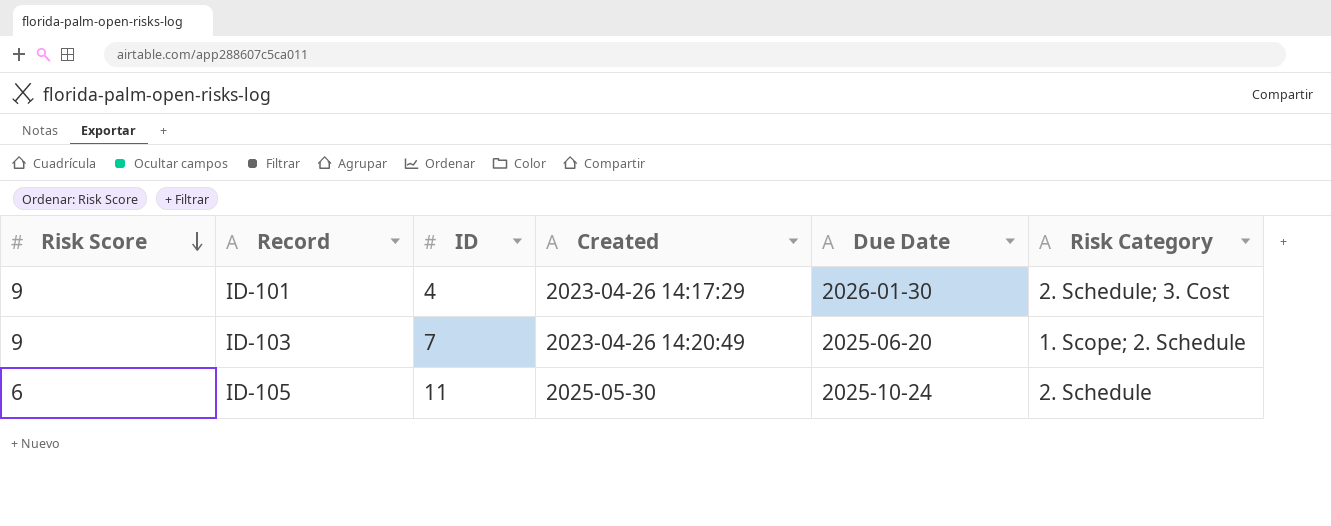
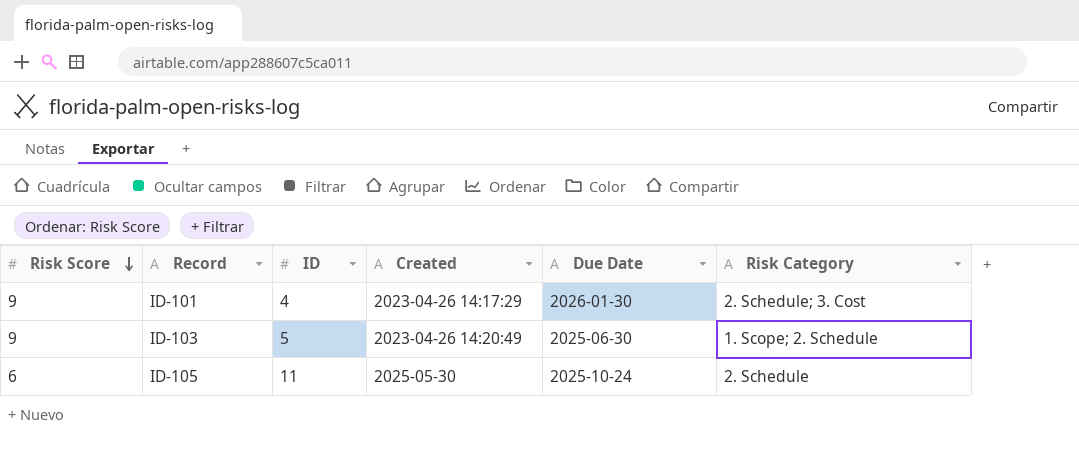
ID-103 | ID: 7 -> 5
ID-103 | Due Date: 2025-06-20 -> 2025-06-30

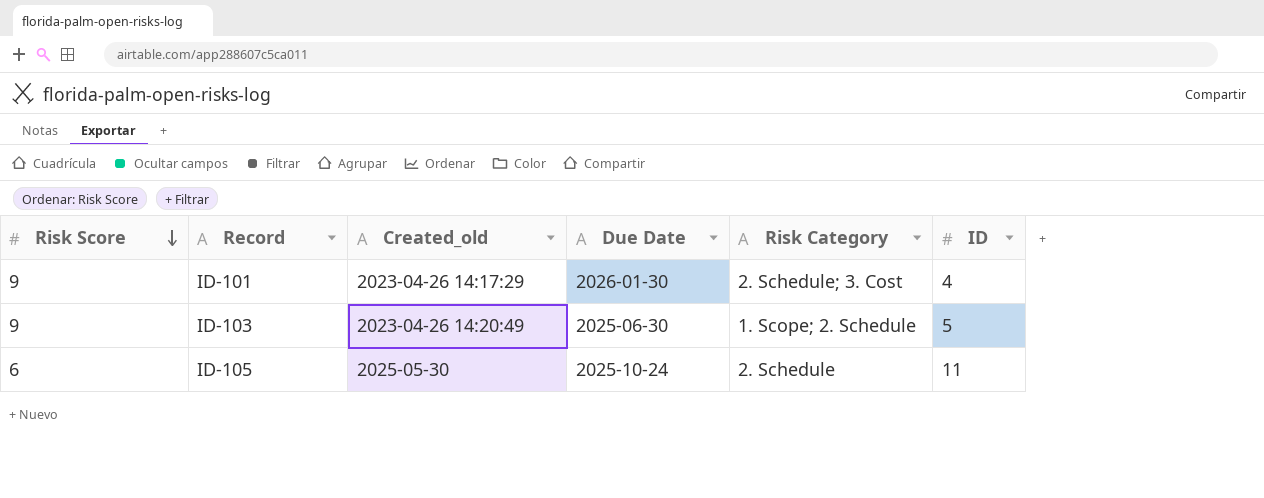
column name: Created -> Created_old
column ID | position: 3 -> 6

